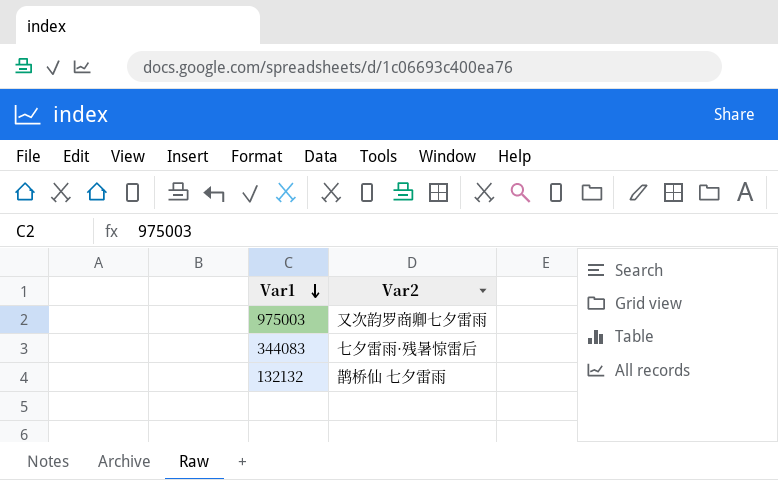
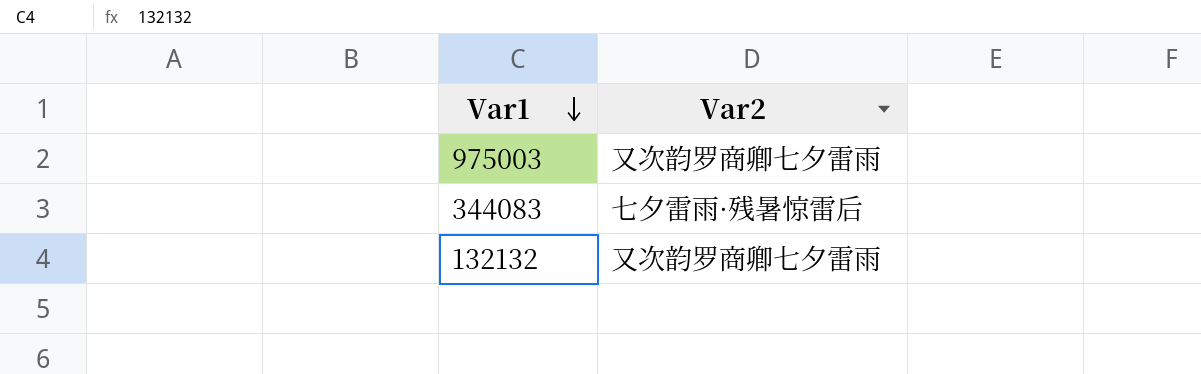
132132 | Var2: 鹊桥仙 七夕雷雨 -> 又次韵罗商卿七夕雷雨

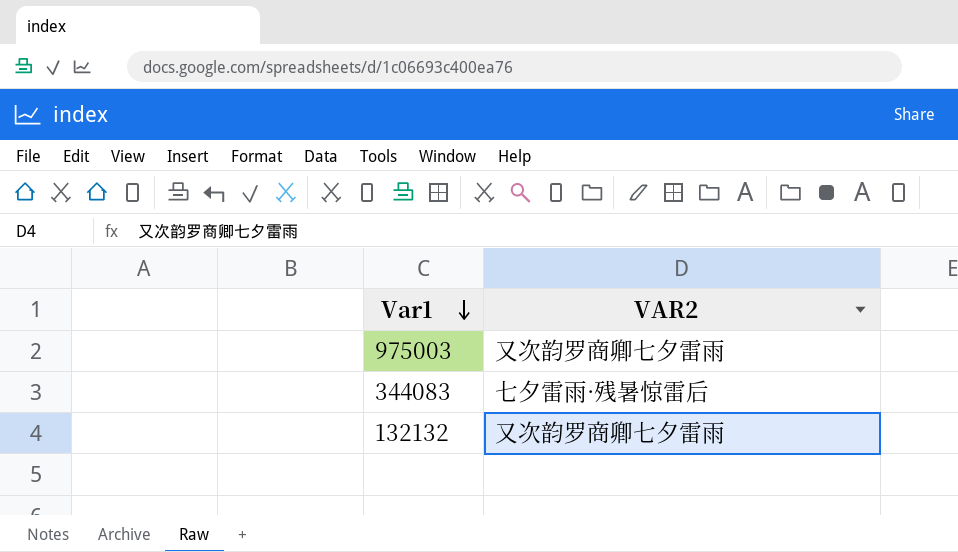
column name: Var2 -> VAR2

